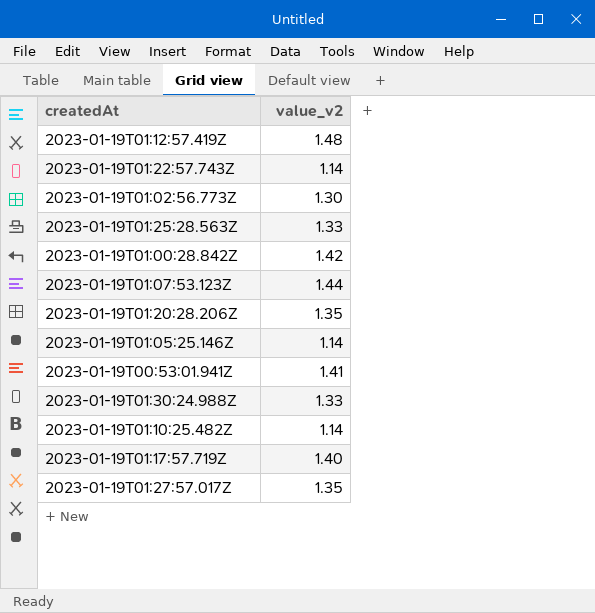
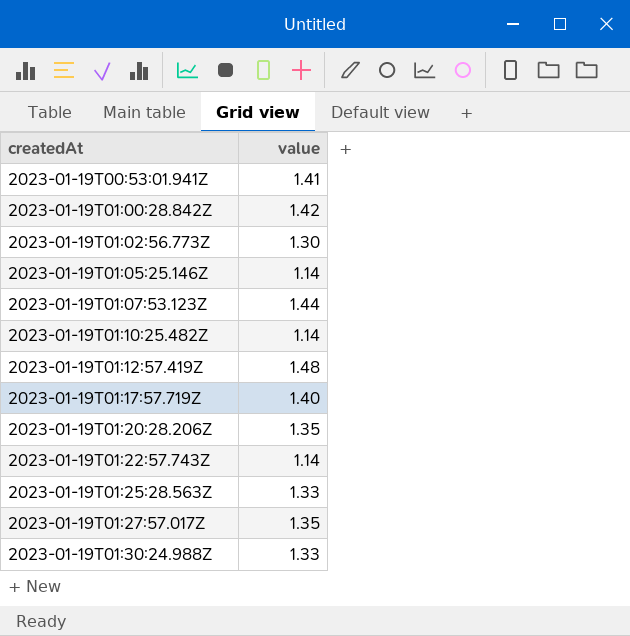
row order: none -> createdAt ascending
column name: value_v2 -> value

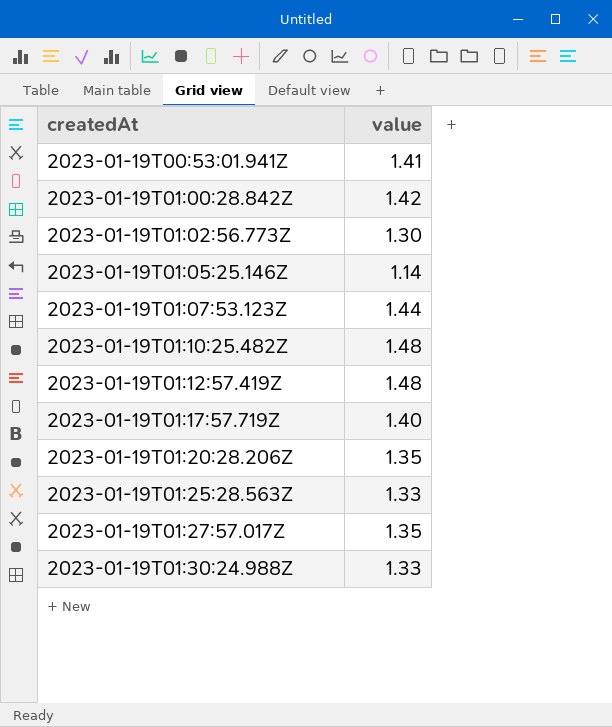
row 2023-01-19T01:22:57.743Z: 1.14 -> none
2023-01-19T01:10:25.482Z | value: 1.14 -> 1.48

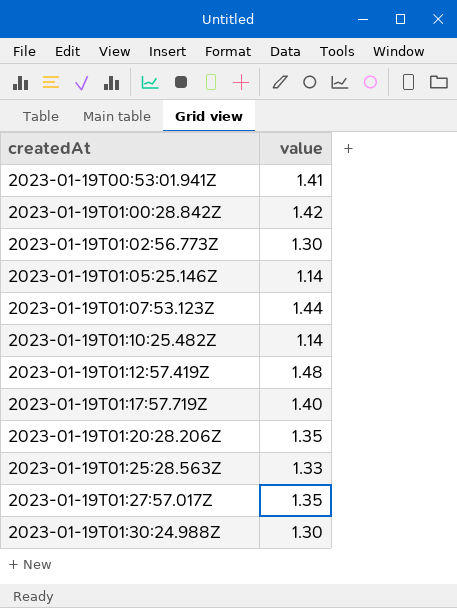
2023-01-19T01:10:25.482Z | value: 1.48 -> 1.14
2023-01-19T01:30:24.988Z | value: 1.33 -> 1.30

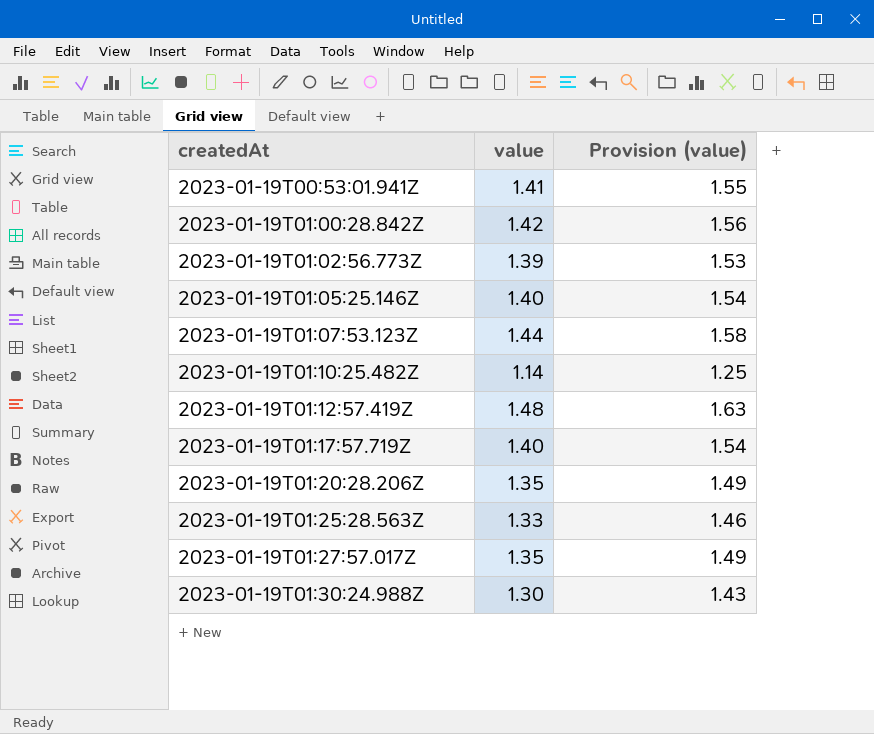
column Provision (value) | formula: none -> [value] * 1.1
2023-01-19T01:02:56.773Z | value: 1.30 -> 1.39
2023-01-19T01:05:25.146Z | value: 1.14 -> 1.40

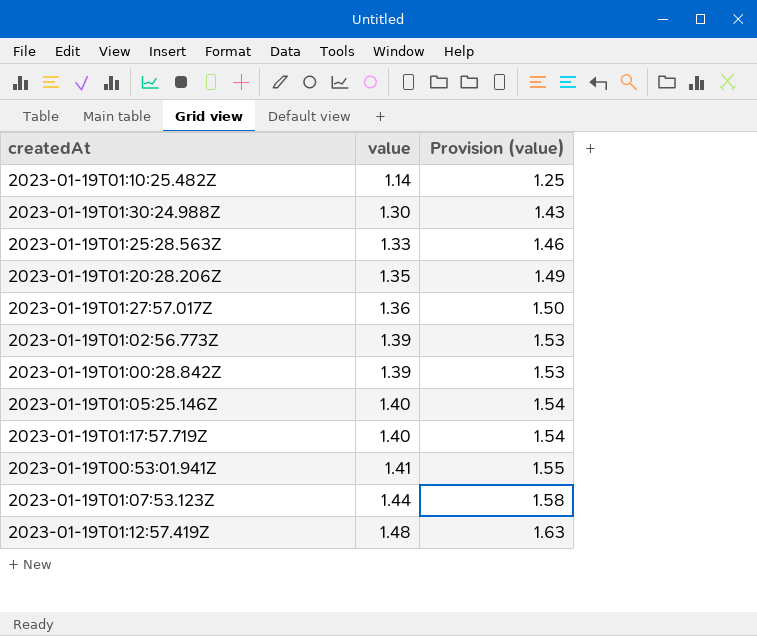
row order: createdAt ascending -> value ascending
2023-01-19T01:27:57.017Z | value: 1.35 -> 1.36
2023-01-19T01:27:57.017Z | Provision (value): 1.49 -> 1.50
2023-01-19T01:00:28.842Z | value: 1.42 -> 1.39
2023-01-19T01:00:28.842Z | Provision (value): 1.56 -> 1.53

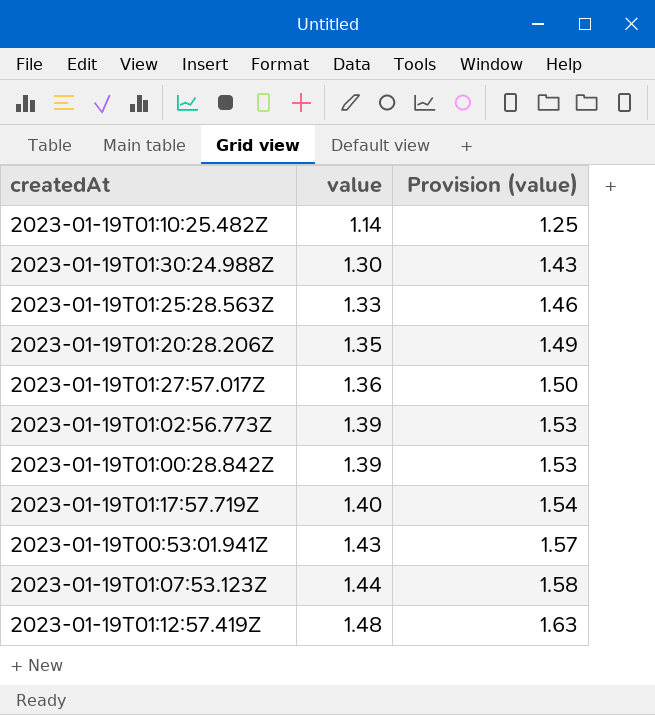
row 2023-01-19T01:05:25.146Z: 1.40 | 1.54 -> none
2023-01-19T00:53:01.941Z | value: 1.41 -> 1.43
2023-01-19T00:53:01.941Z | Provision (value): 1.55 -> 1.57

